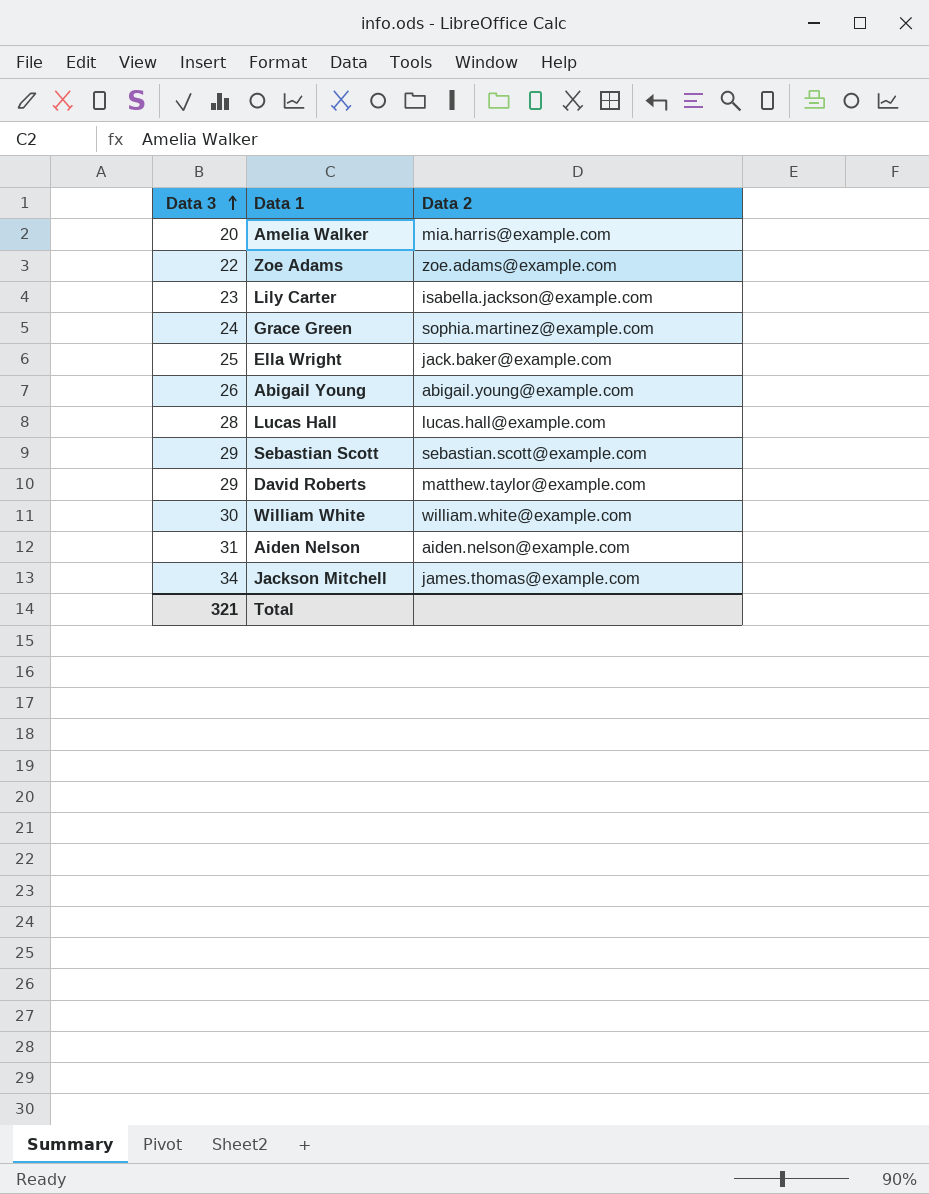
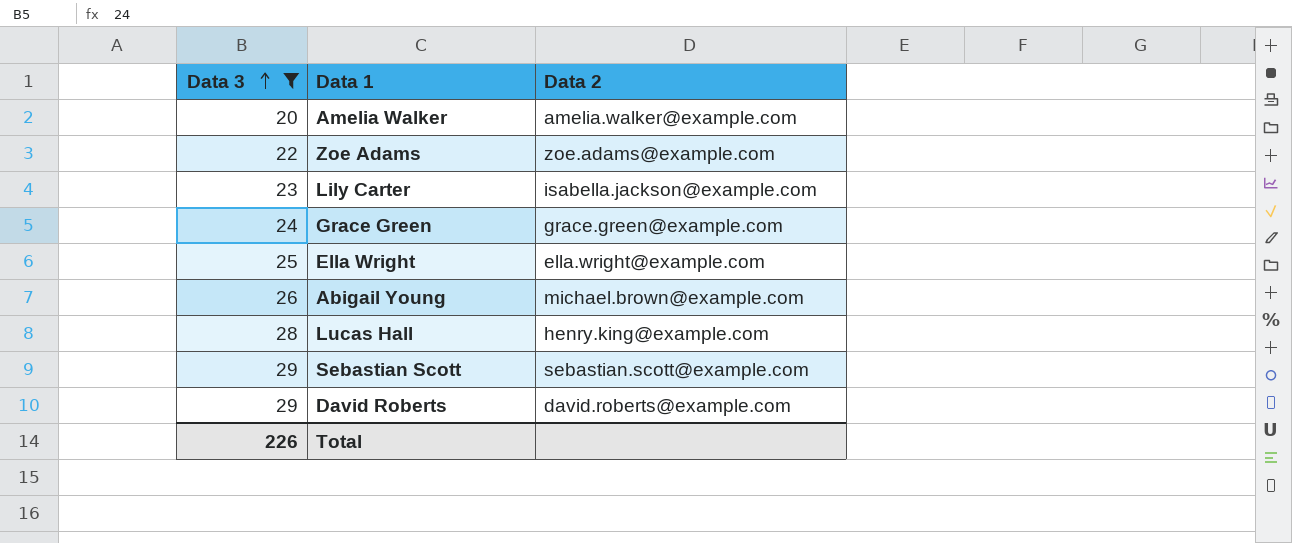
filter: none -> Data 3 <= 29
Amelia Walker | Data 2: mia.harris@example.com -> amelia.walker@example.com
Grace Green | Data 2: sophia.martinez@example.com -> grace.green@example.com
Ella Wright | Data 2: jack.baker@example.com -> ella.wright@example.com
Abigail Young | Data 2: abigail.young@example.com -> michael.brown@example.com
Lucas Hall | Data 2: lucas.hall@example.com -> henry.king@example.com
David Roberts | Data 2: matthew.taylor@example.com -> david.roberts@example.com
Total | Data 3: 321 -> 226

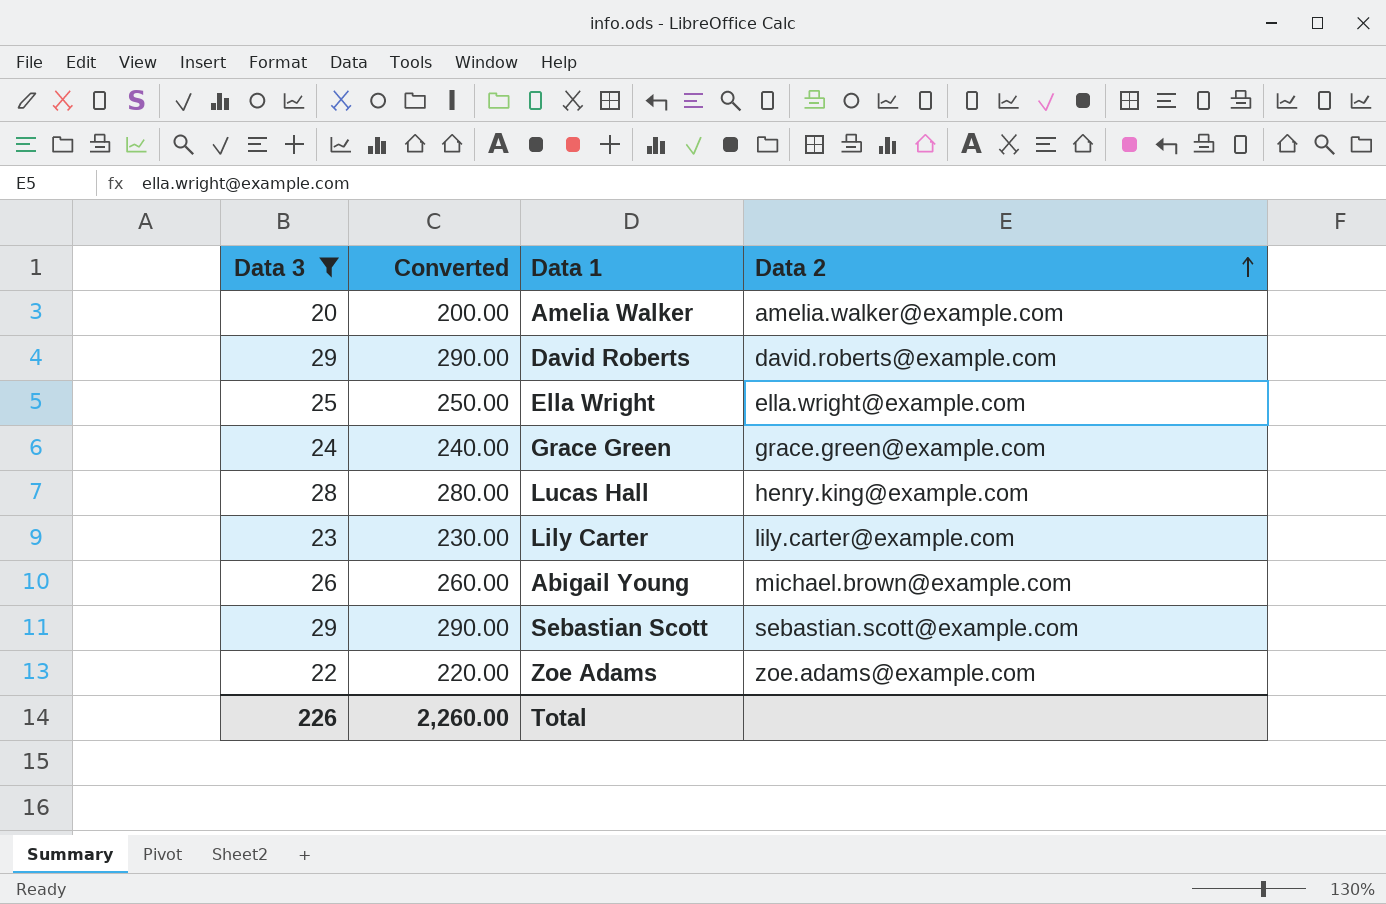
row order: Data 3 ascending -> Data 2 ascending
column Converted | formula: none -> [Data 3] * 10
Lily Carter | Data 2: isabella.jackson@example.com -> lily.carter@example.com

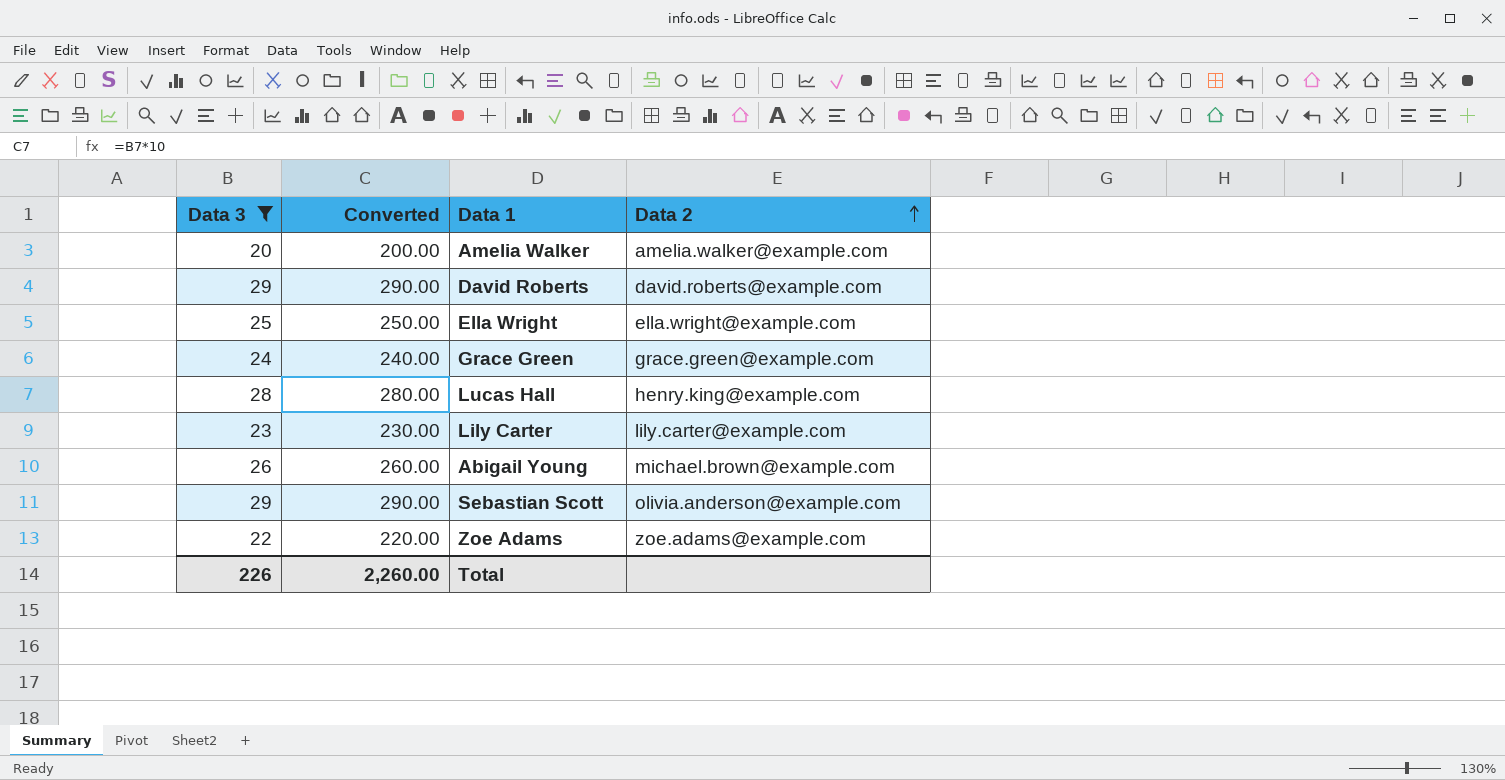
Sebastian Scott | Data 2: sebastian.scott@example.com -> olivia.anderson@example.com

